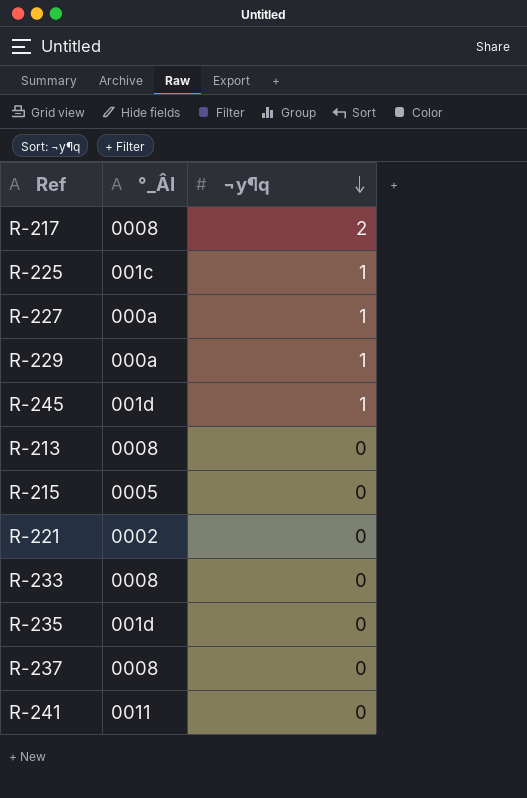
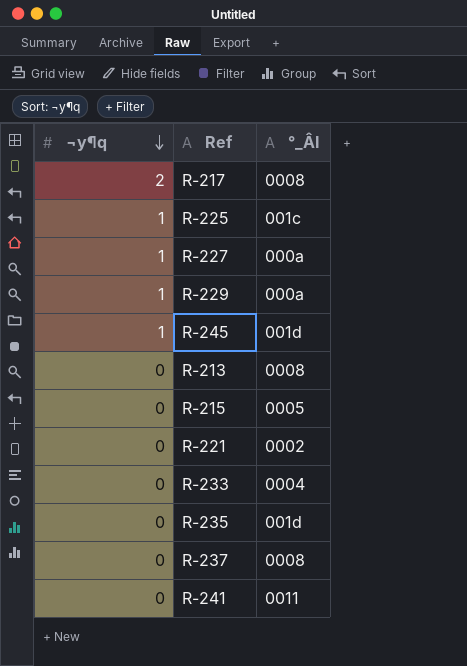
column ¬y¶q | position: 3 -> 1
R-233 | °_ÂI: 0008 -> 0004

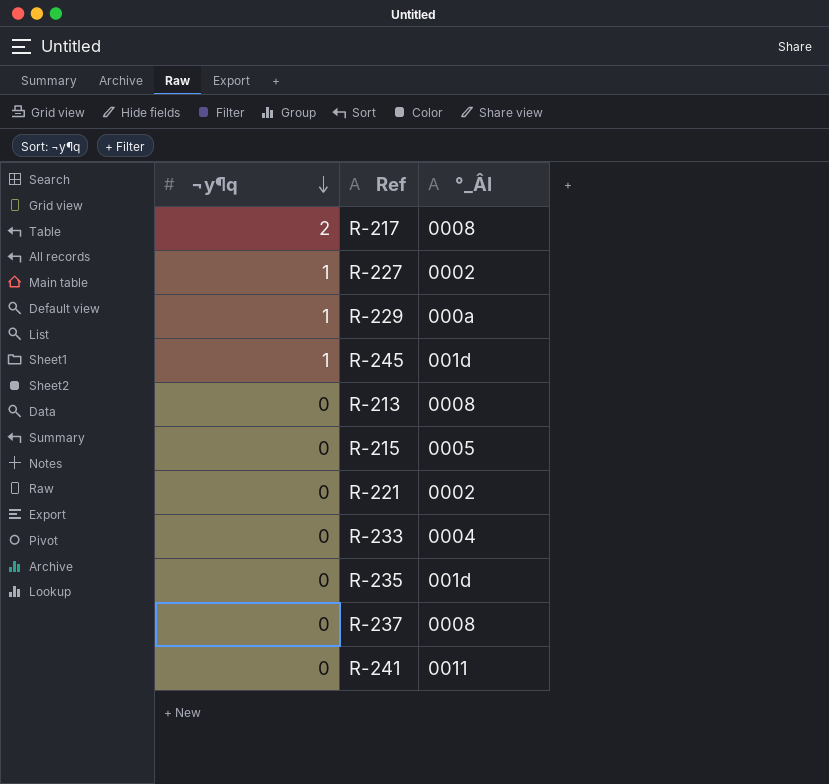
row R-225: 1 | 001c -> none
R-227 | °_ÂI: 000a -> 0002

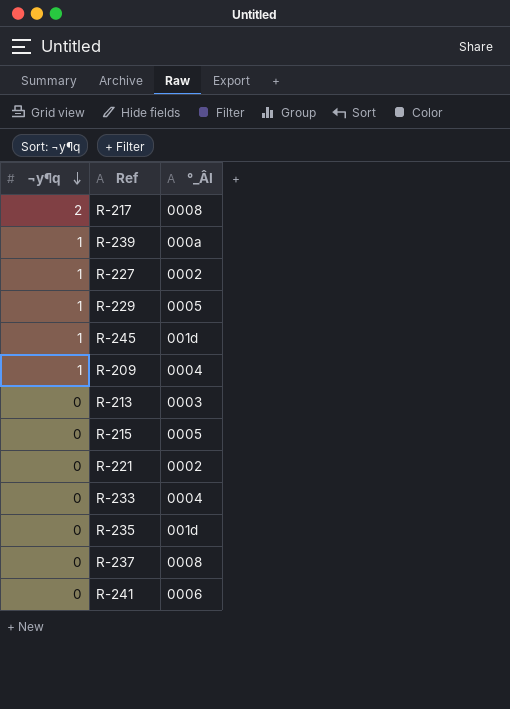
row R-239: none -> 1 | 000a
R-229 | °_ÂI: 000a -> 0005
row R-209: none -> 1 | 0004
R-213 | °_ÂI: 0008 -> 0003
R-241 | °_ÂI: 0011 -> 0006

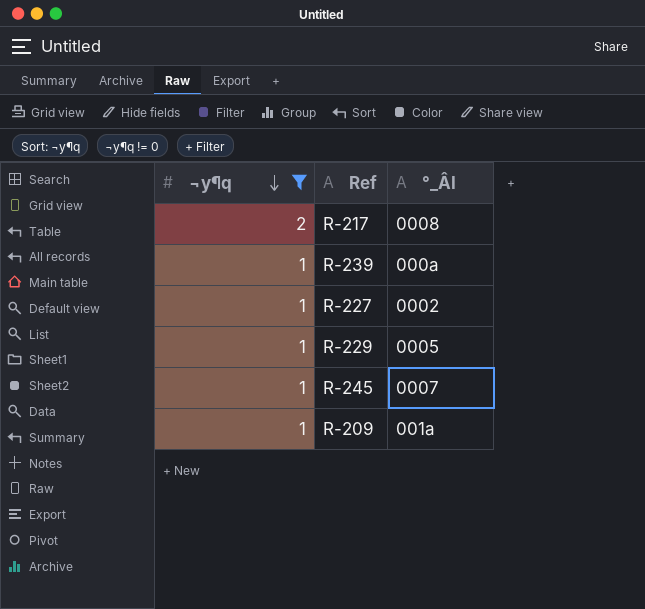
filter: none -> ¬y¶q != 0
R-245 | °_ÂI: 001d -> 0007
R-209 | °_ÂI: 0004 -> 001a

